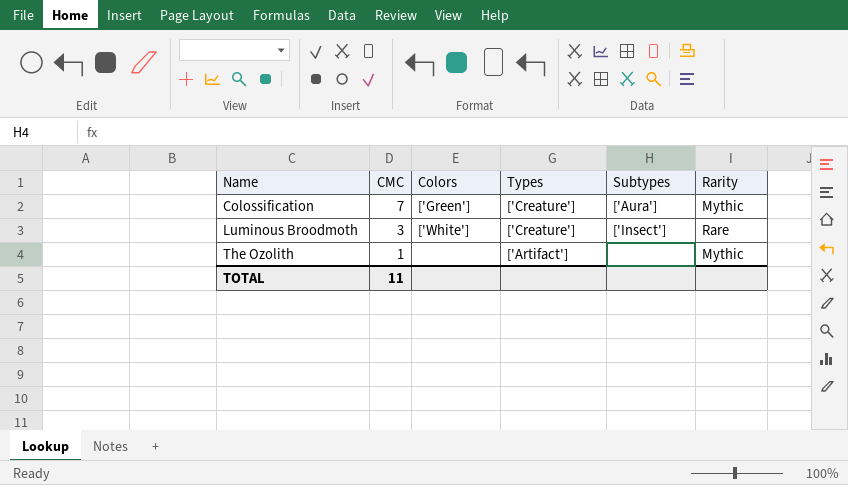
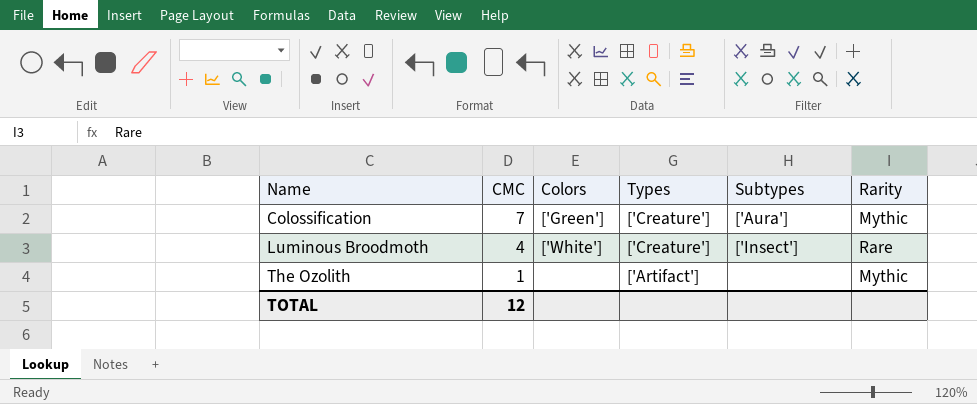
Luminous Broodmoth | CMC: 3 -> 4
TOTAL | CMC: 11 -> 12

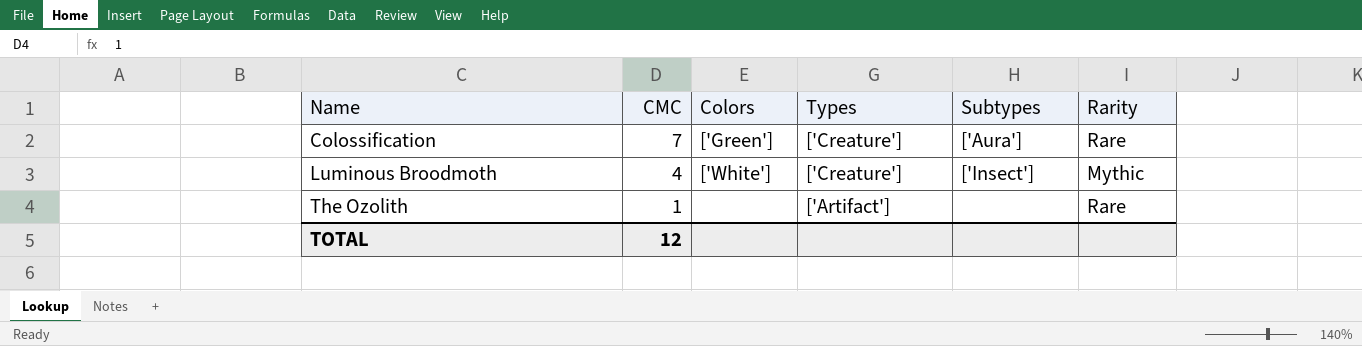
Colossification | Rarity: Mythic -> Rare
Luminous Broodmoth | Rarity: Rare -> Mythic
The Ozolith | Rarity: Mythic -> Rare

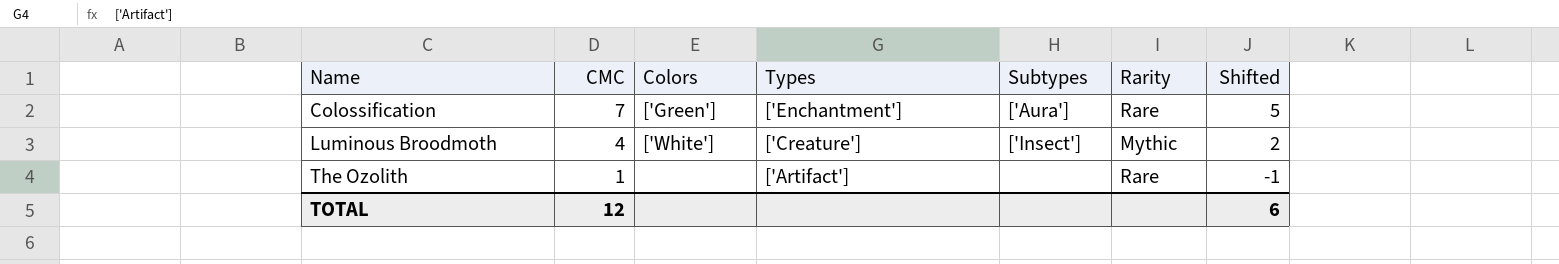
column Shifted | formula: none -> [CMC] - 2
Colossification | Types: ['Creature'] -> ['Enchantment']

